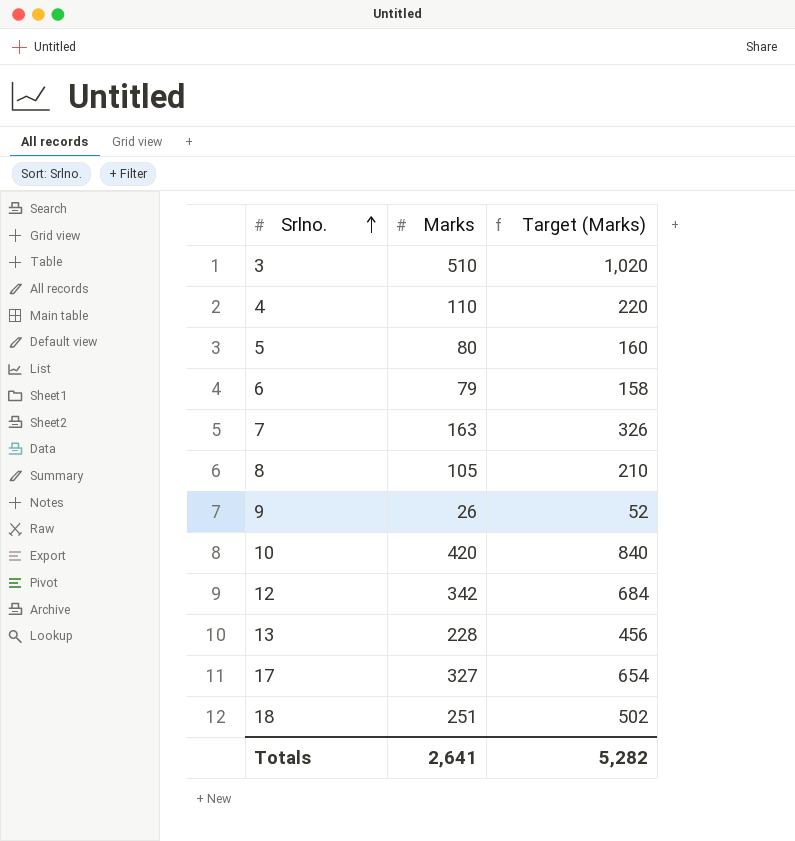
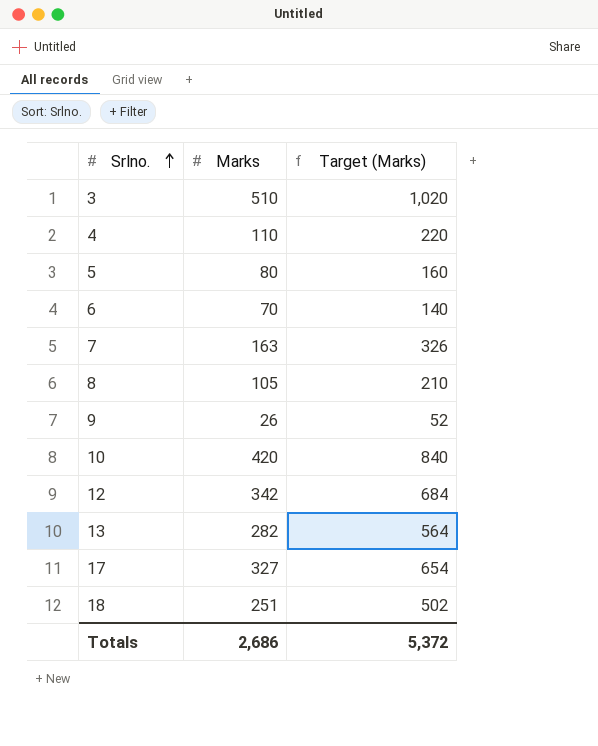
6 | Marks: 79 -> 70
6 | Target (Marks): 158 -> 140
13 | Marks: 228 -> 282
13 | Target (Marks): 456 -> 564
Totals | Marks: 2,641 -> 2,686
Totals | Target (Marks): 5,282 -> 5,372

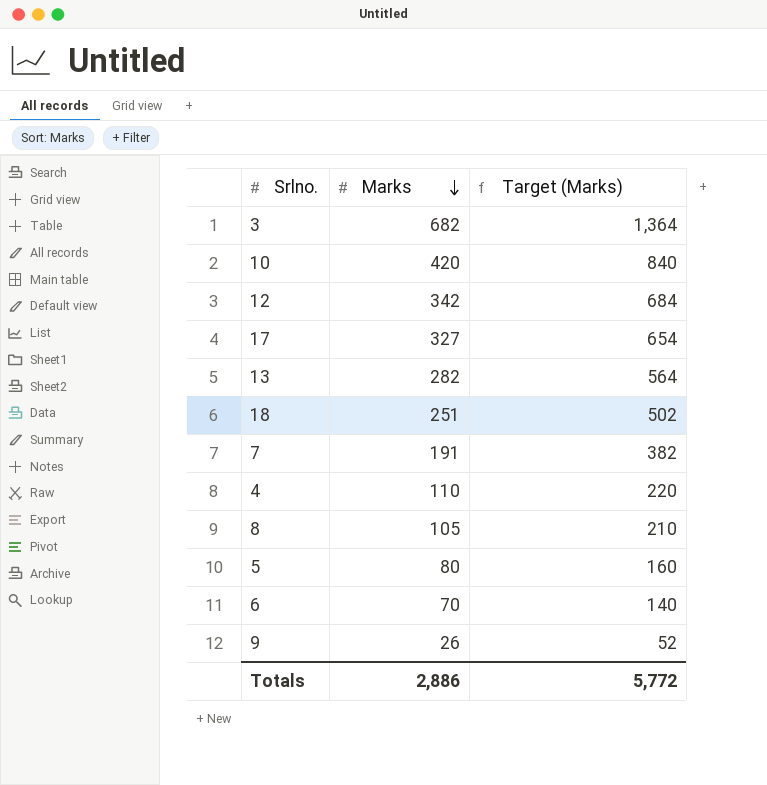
row order: Srlno. ascending -> Marks descending
3 | Marks: 510 -> 682
3 | Target (Marks): 1,020 -> 1,364
7 | Marks: 163 -> 191
7 | Target (Marks): 326 -> 382
Totals | Marks: 2,686 -> 2,886
Totals | Target (Marks): 5,372 -> 5,772

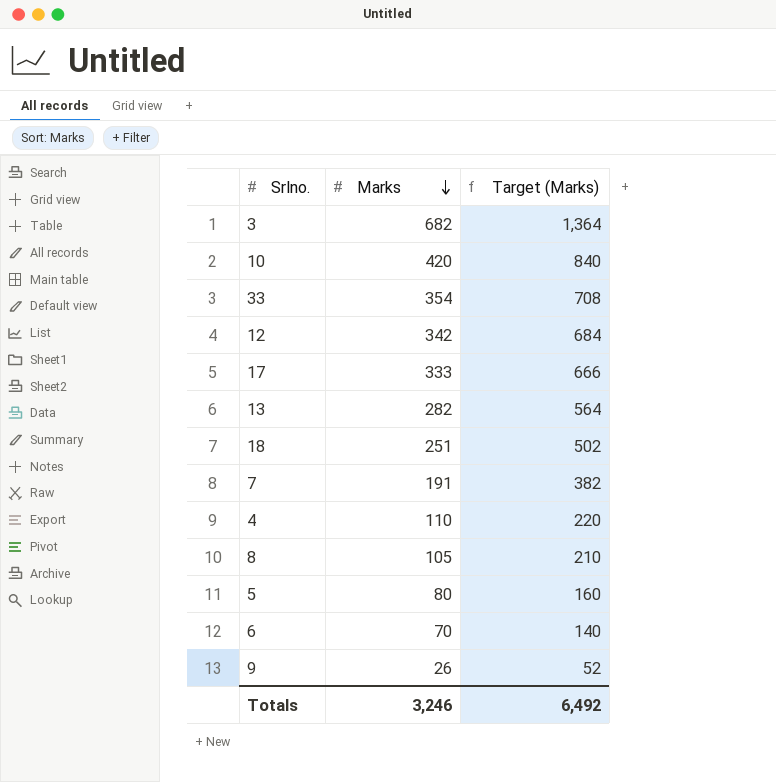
row 33: none -> 354 | 708
17 | Marks: 327 -> 333
17 | Target (Marks): 654 -> 666
Totals | Marks: 2,886 -> 3,246
Totals | Target (Marks): 5,772 -> 6,492

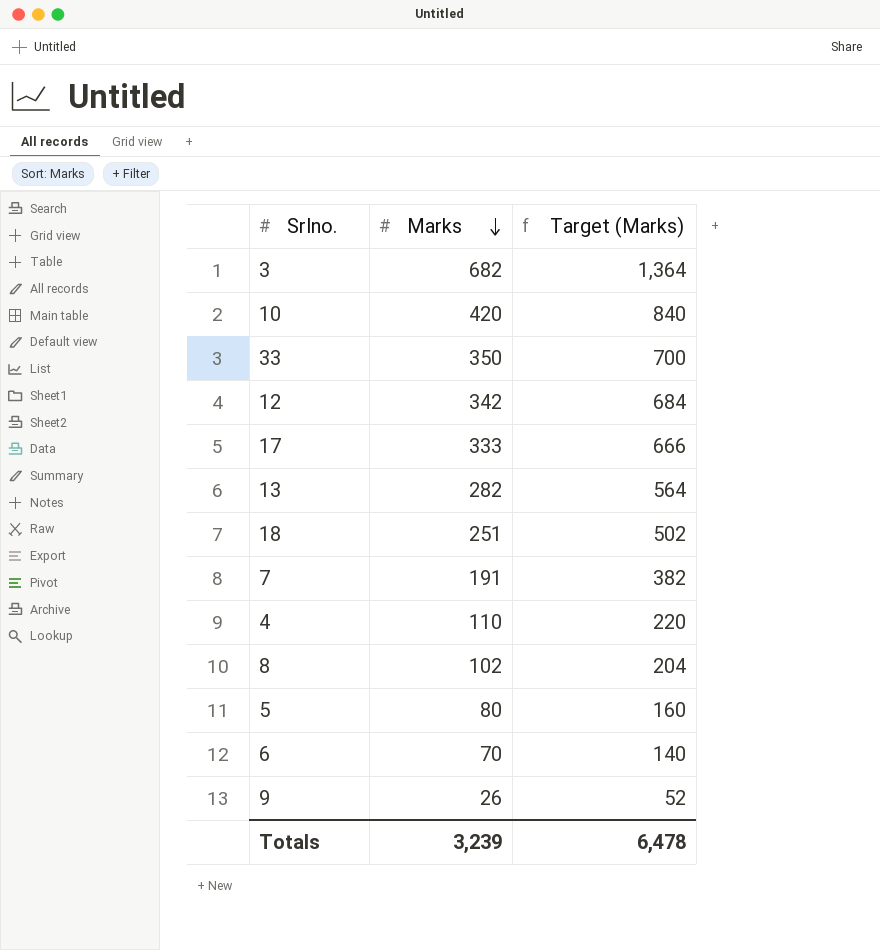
33 | Marks: 354 -> 350
33 | Target (Marks): 708 -> 700
8 | Marks: 105 -> 102
8 | Target (Marks): 210 -> 204
Totals | Marks: 3,246 -> 3,239
Totals | Target (Marks): 6,492 -> 6,478

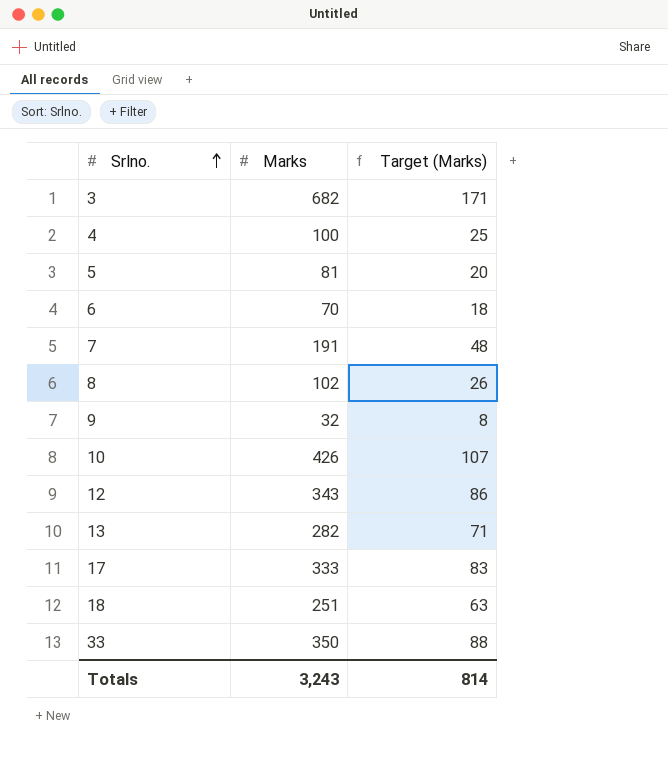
row order: Marks descending -> Srlno. ascending
column Target (Marks) | formula: [Marks] * 2 -> [Marks] * 0.25
4 | Marks: 110 -> 100
5 | Marks: 80 -> 81
9 | Marks: 26 -> 32
10 | Marks: 420 -> 426
12 | Marks: 342 -> 343
Totals | Marks: 3,239 -> 3,243
Totals | Target (Marks): 6,478 -> 814

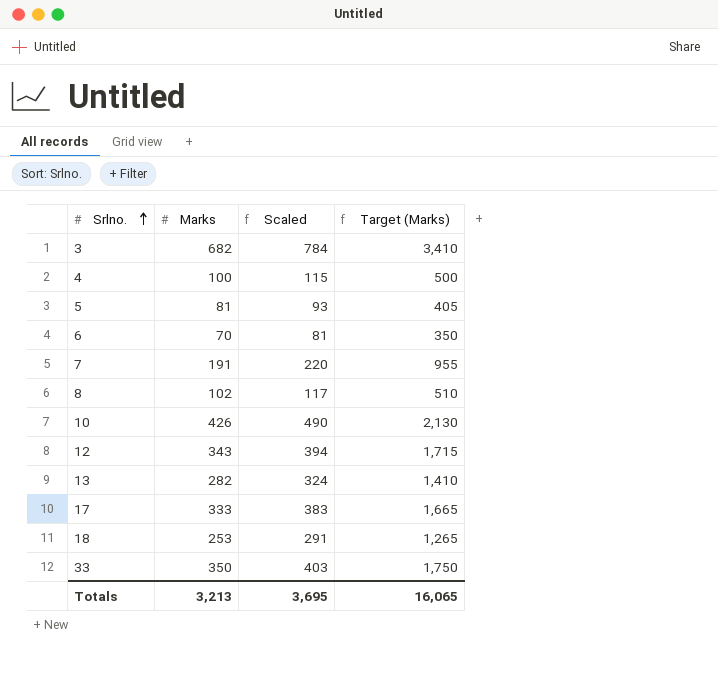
column Scaled | formula: none -> [Marks] * 1.15
column Target (Marks) | formula: [Marks] * 0.25 -> [Marks] * 5
row 9: 32 | 8 -> none
18 | Marks: 251 -> 253
Totals | Marks: 3,243 -> 3,213
Totals | Target (Marks): 814 -> 16,065

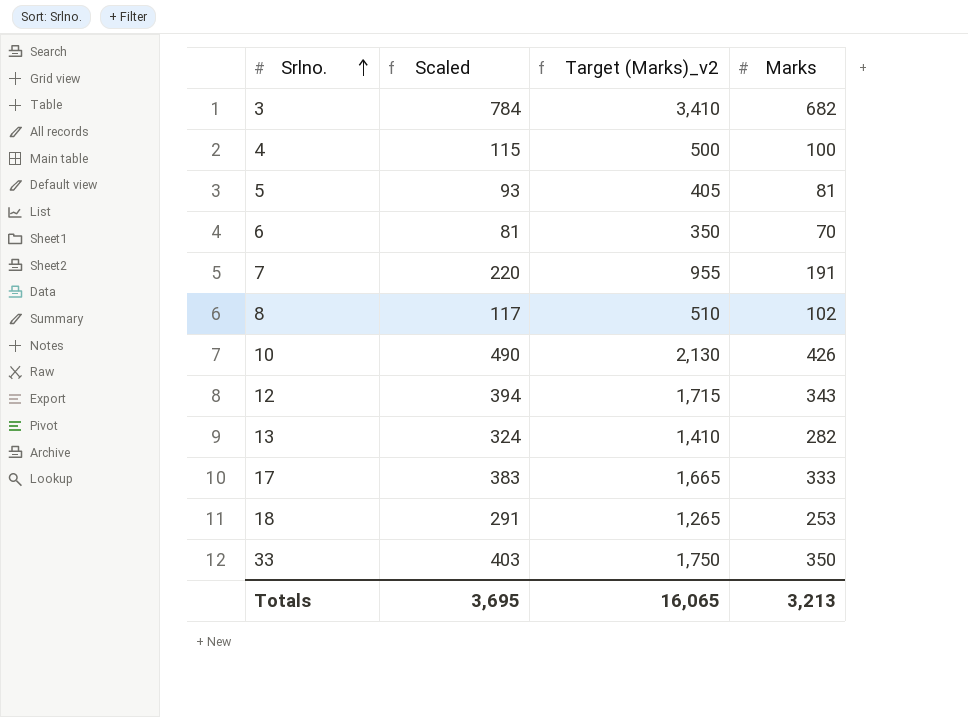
column name: Target (Marks) -> Target (Marks)_v2
column Marks | position: 2 -> 4

